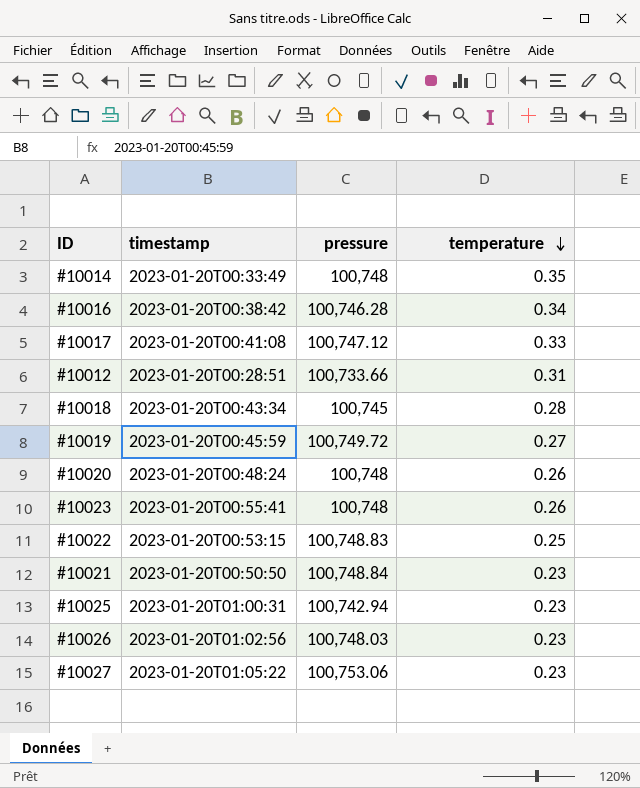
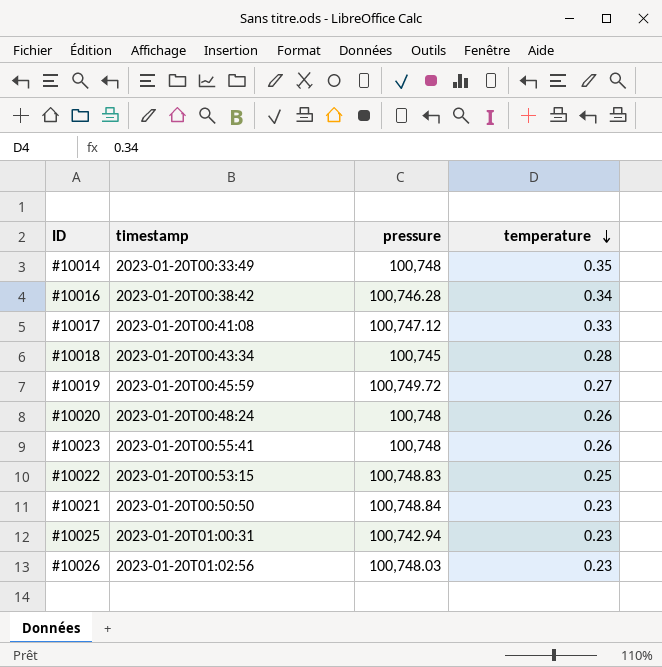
row #10012: 2023-01-20T00:28:51 | 100,733.66 | 0.31 -> none
row #10027: 2023-01-20T01:05:22 | 100,753.06 | 0.23 -> none

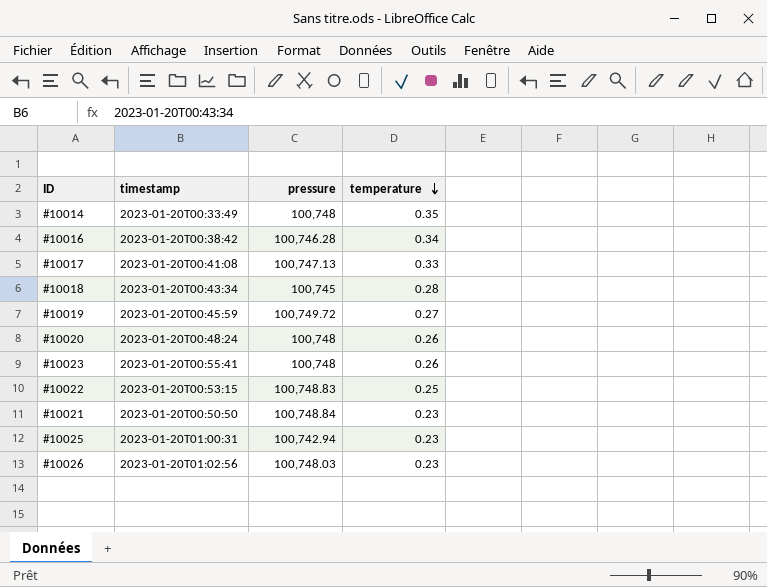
#10017 | pressure: 100,747.12 -> 100,747.13

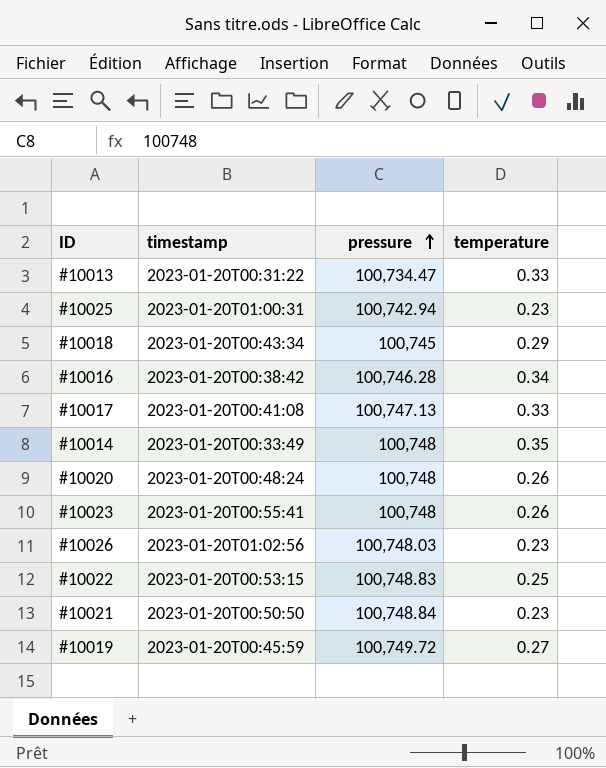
row order: temperature descending -> pressure ascending
row #10013: none -> 2023-01-20T00:31:22 | 100,734.47 | 0.33
#10018 | temperature: 0.28 -> 0.29

